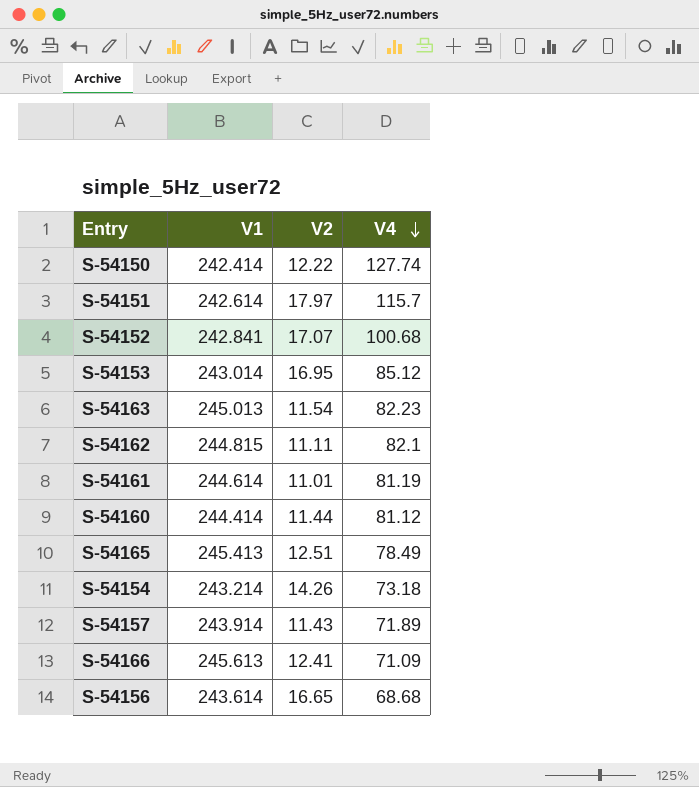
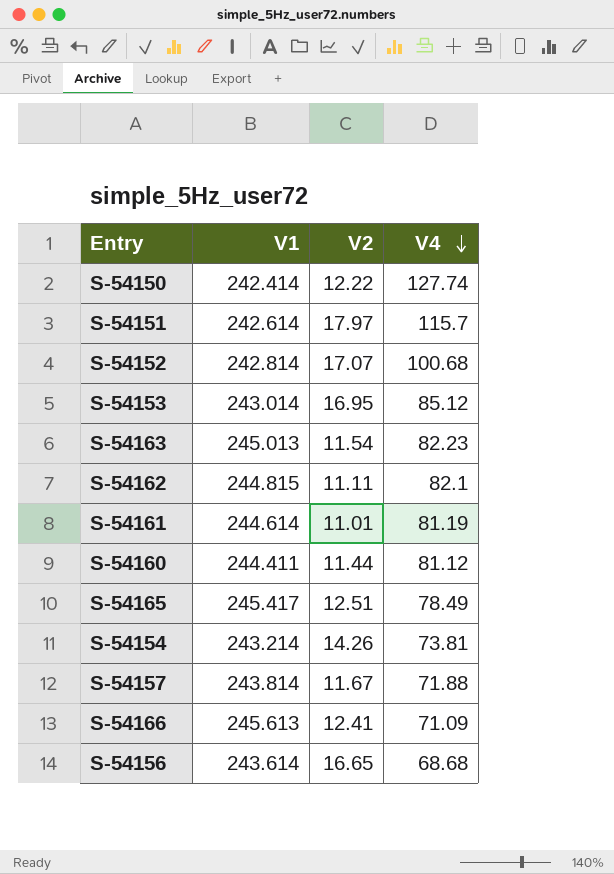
S-54152 | V1: 242.841 -> 242.814
S-54160 | V1: 244.414 -> 244.411
S-54165 | V1: 245.413 -> 245.417
S-54154 | V4: 73.18 -> 73.81
S-54157 | V1: 243.914 -> 243.814
S-54157 | V2: 11.43 -> 11.67
S-54157 | V4: 71.89 -> 71.88

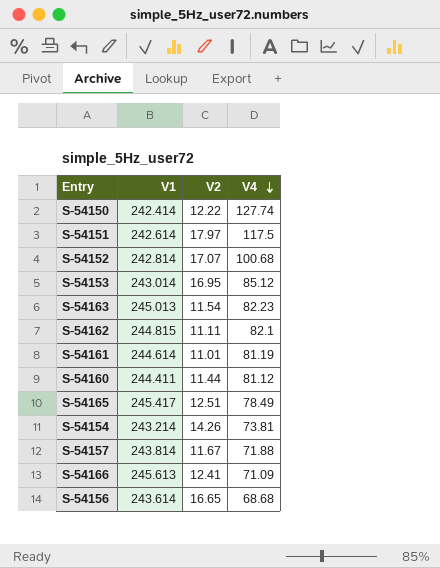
S-54151 | V4: 115.7 -> 117.5

